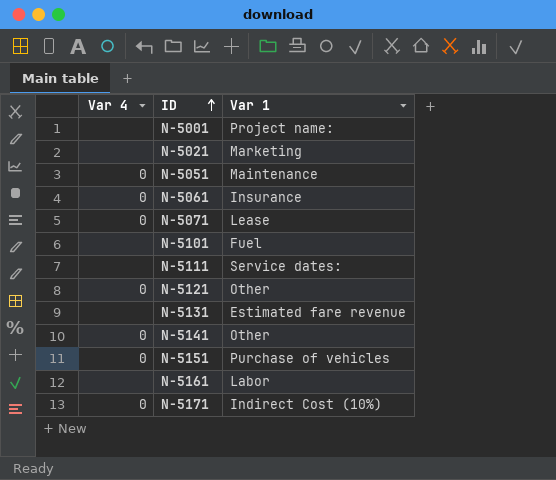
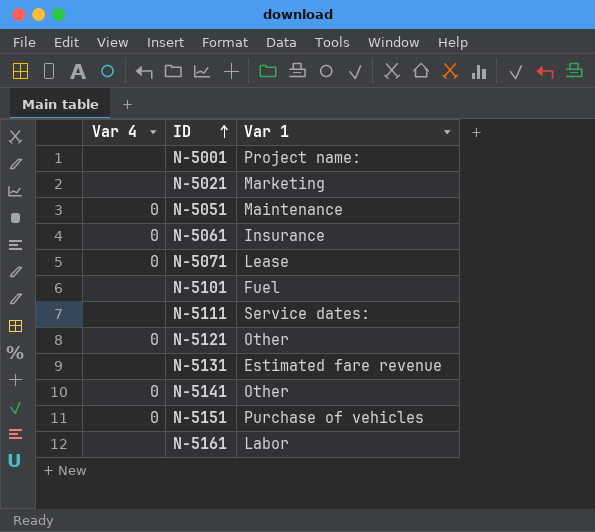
row N-5171: 0 | Indirect Cost (10%) -> none

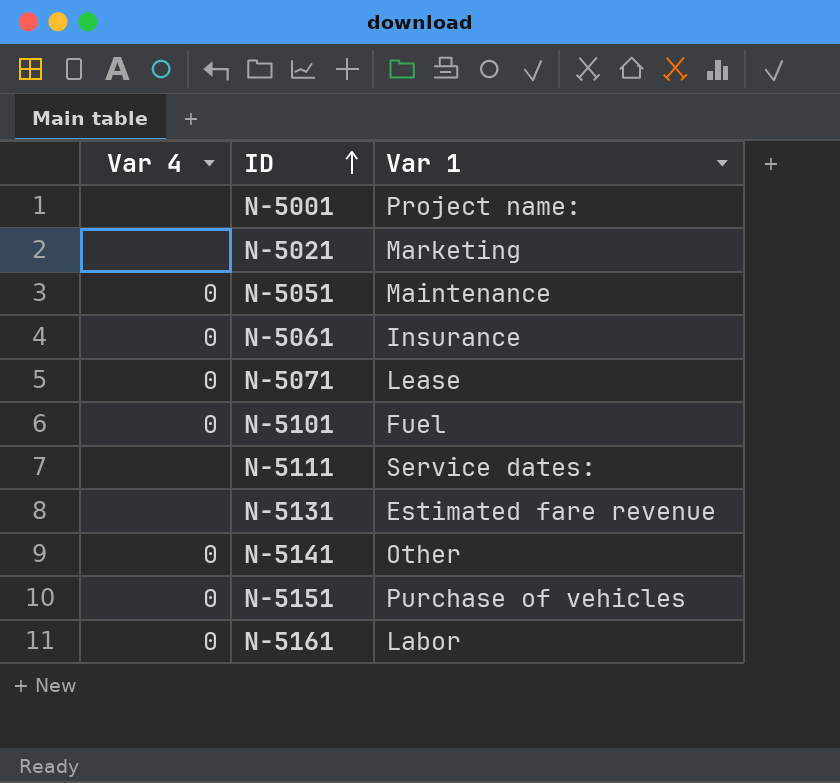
row N-5121: 0 | Other -> none
N-5101 | Var 4: none -> 0
N-5161 | Var 4: none -> 0

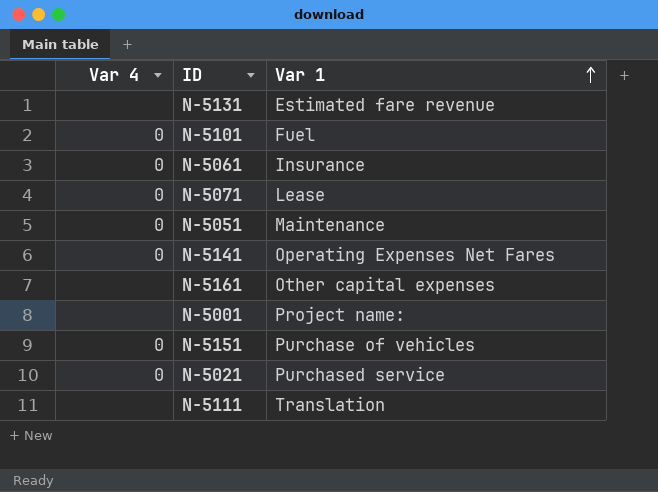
row order: ID ascending -> Var 1 ascending
N-5141 | Var 1: Other -> Operating Expenses Net Fares
N-5161 | Var 4: 0 -> none
N-5161 | Var 1: Labor -> Other capital expenses
N-5021 | Var 4: none -> 0
N-5021 | Var 1: Marketing -> Purchased service
N-5111 | Var 1: Service dates: -> Translation

